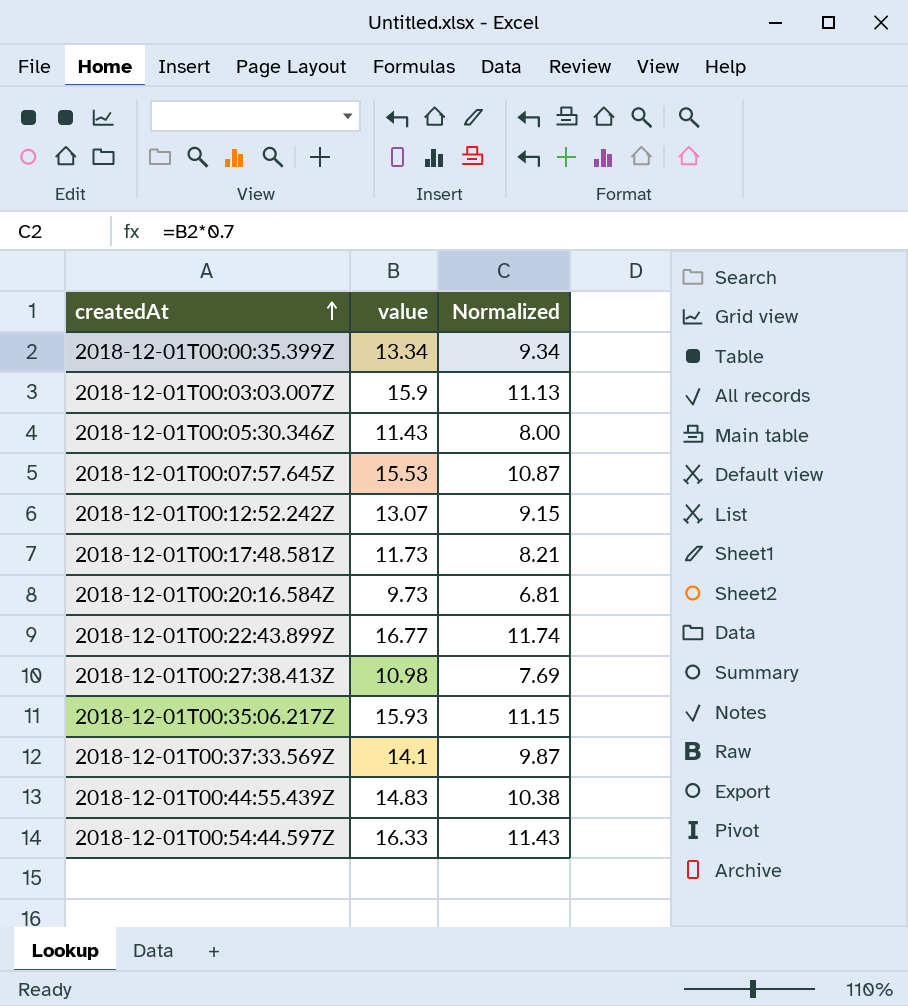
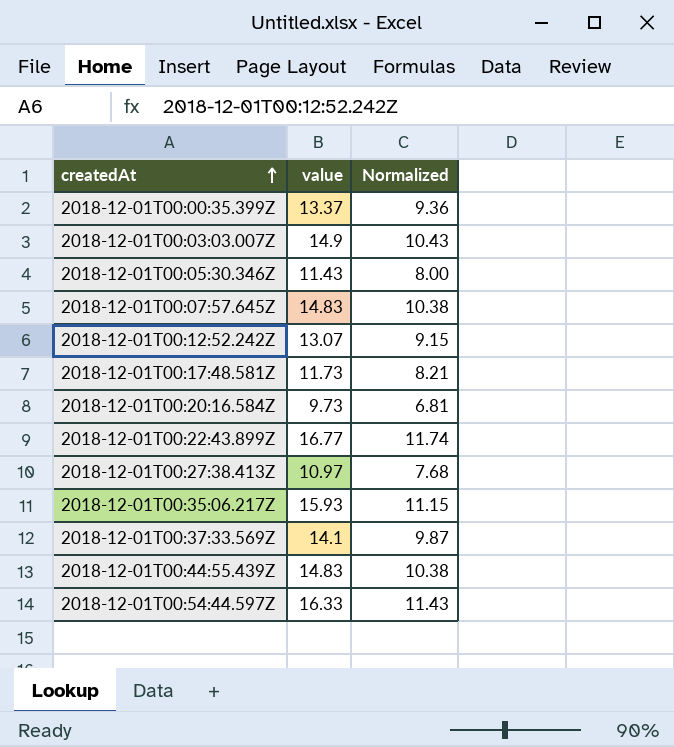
2018-12-01T00:00:35.399Z | value: 13.34 -> 13.37
2018-12-01T00:00:35.399Z | Normalized: 9.34 -> 9.36
2018-12-01T00:03:03.007Z | value: 15.9 -> 14.9
2018-12-01T00:03:03.007Z | Normalized: 11.13 -> 10.43
2018-12-01T00:07:57.645Z | value: 15.53 -> 14.83
2018-12-01T00:07:57.645Z | Normalized: 10.87 -> 10.38
2018-12-01T00:27:38.413Z | value: 10.98 -> 10.97
2018-12-01T00:27:38.413Z | Normalized: 7.69 -> 7.68

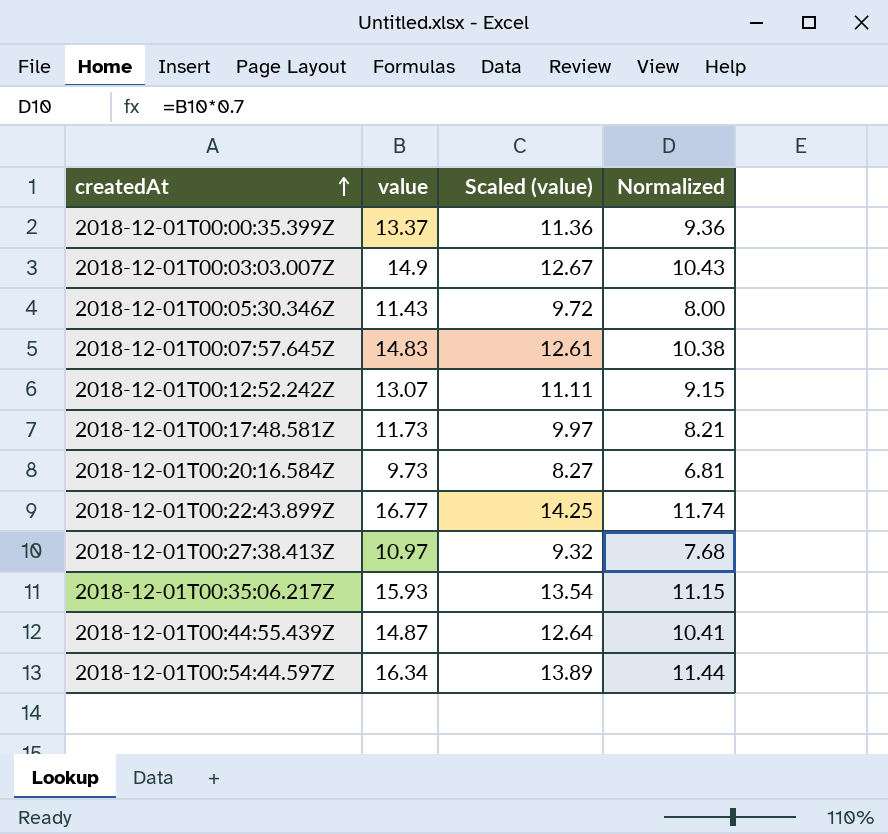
column Scaled (value) | formula: none -> [value] * 0.85
row 2018-12-01T00:37:33.569Z: 14.1 | 9.87 -> none
2018-12-01T00:44:55.439Z | value: 14.83 -> 14.87
2018-12-01T00:44:55.439Z | Normalized: 10.38 -> 10.41
2018-12-01T00:54:44.597Z | value: 16.33 -> 16.34
2018-12-01T00:54:44.597Z | Normalized: 11.43 -> 11.44

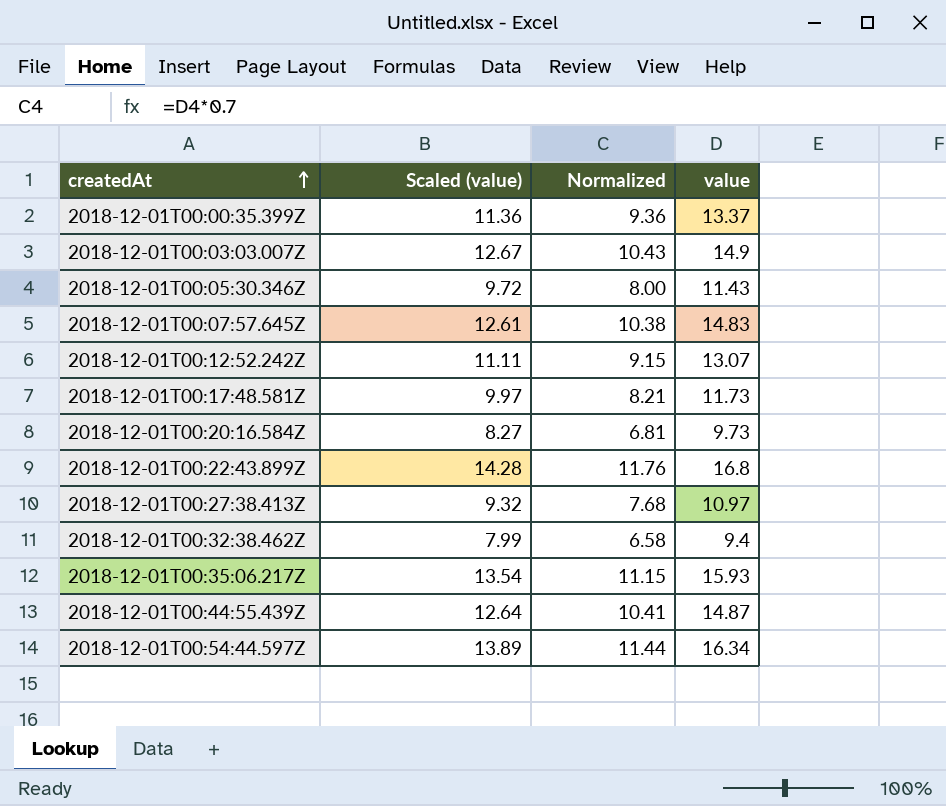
column value | position: 2 -> 4
2018-12-01T00:22:43.899Z | Scaled (value): 14.25 -> 14.28
2018-12-01T00:22:43.899Z | Normalized: 11.74 -> 11.76
2018-12-01T00:22:43.899Z | value: 16.77 -> 16.8
row 2018-12-01T00:32:38.462Z: none -> 7.99 | 6.58 | 9.4

